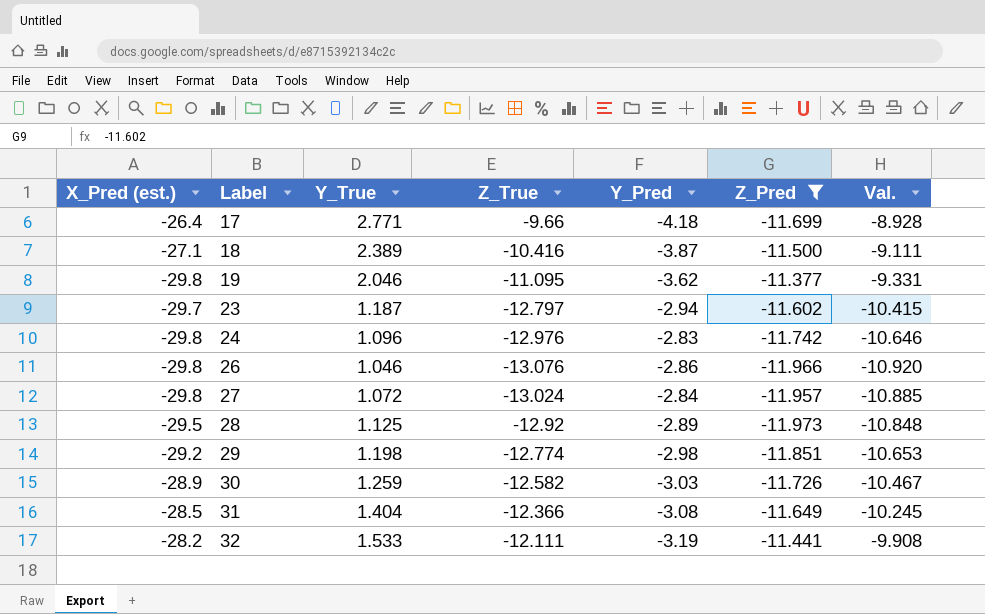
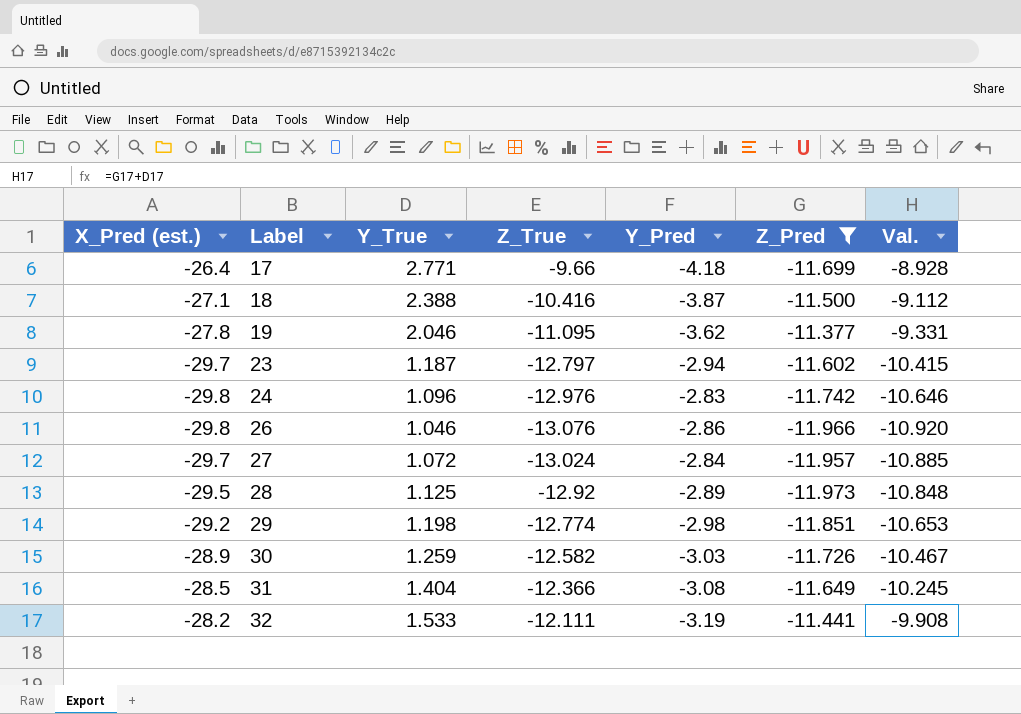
18 | Y_True: 2.389 -> 2.388
18 | Val.: -9.111 -> -9.112
19 | X_Pred (est.): -29.8 -> -27.8
27 | X_Pred (est.): -29.8 -> -29.7

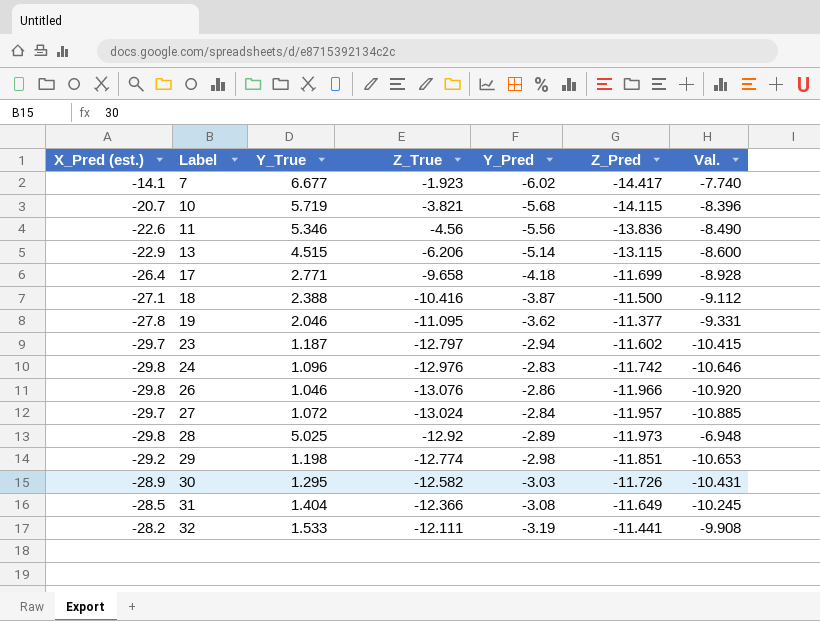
filter: Z_Pred >= -11.973 -> none
17 | Z_True: -9.66 -> -9.658
28 | X_Pred (est.): -29.5 -> -29.8
28 | Y_True: 1.125 -> 5.025
28 | Val.: -10.848 -> -6.948
30 | Y_True: 1.259 -> 1.295
30 | Val.: -10.467 -> -10.431

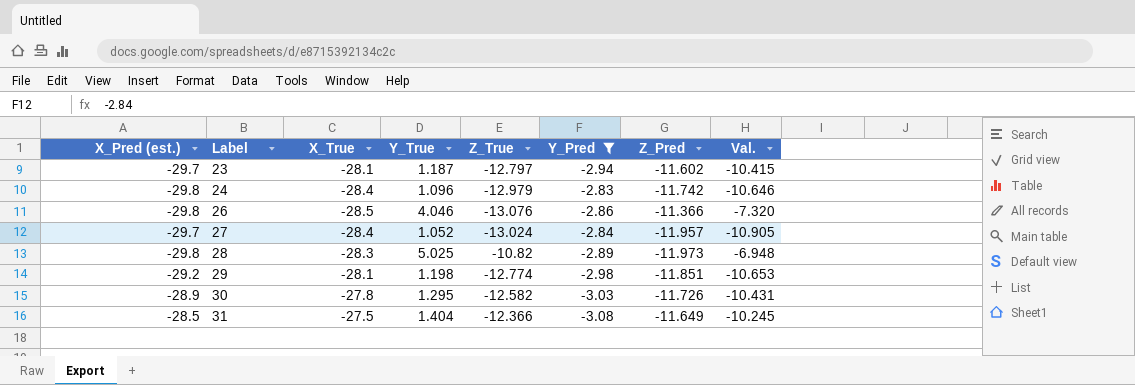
filter: none -> Y_Pred >= -3.08
column X_True | position: none -> 3
24 | Z_True: -12.976 -> -12.979
26 | Y_True: 1.046 -> 4.046
26 | Z_Pred: -11.966 -> -11.366
26 | Val.: -10.920 -> -7.320
27 | Y_True: 1.072 -> 1.052
27 | Val.: -10.885 -> -10.905
28 | Z_True: -12.92 -> -10.82

